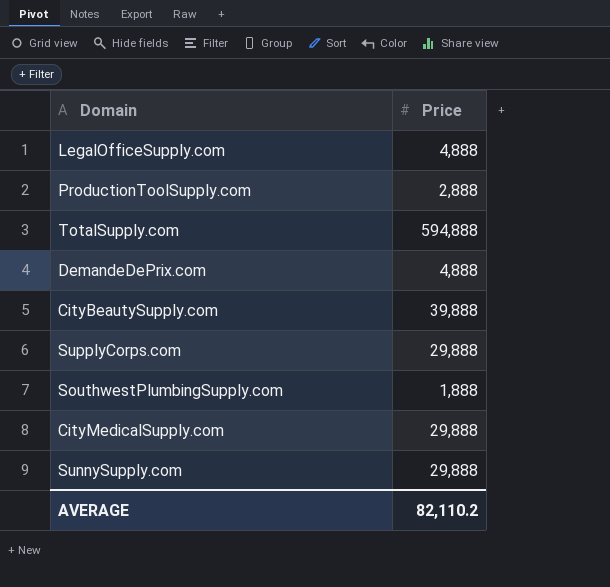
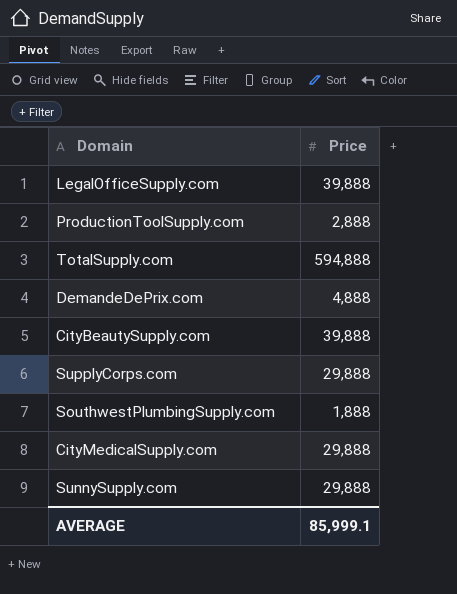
LegalOfficeSupply.com | Price: 4,888 -> 39,888
AVERAGE | Price: 82,110.2 -> 85,999.1

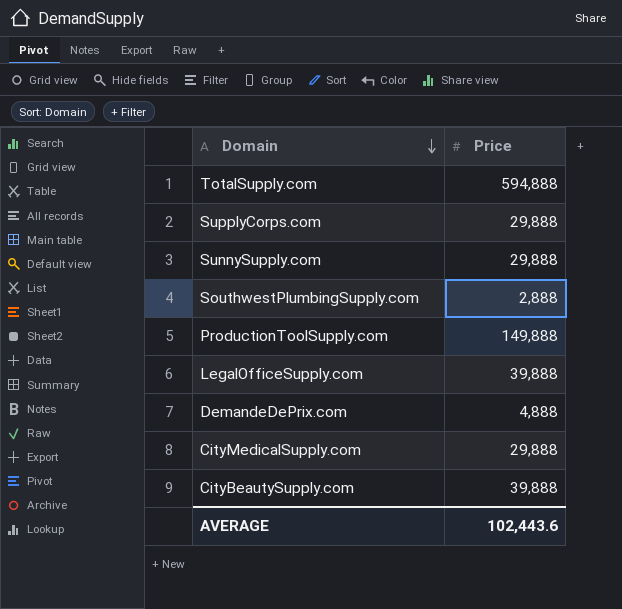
row order: none -> Domain descending
SouthwestPlumbingSupply.com | Price: 1,888 -> 2,888
ProductionToolSupply.com | Price: 2,888 -> 149,888
AVERAGE | Price: 85,999.1 -> 102,443.6

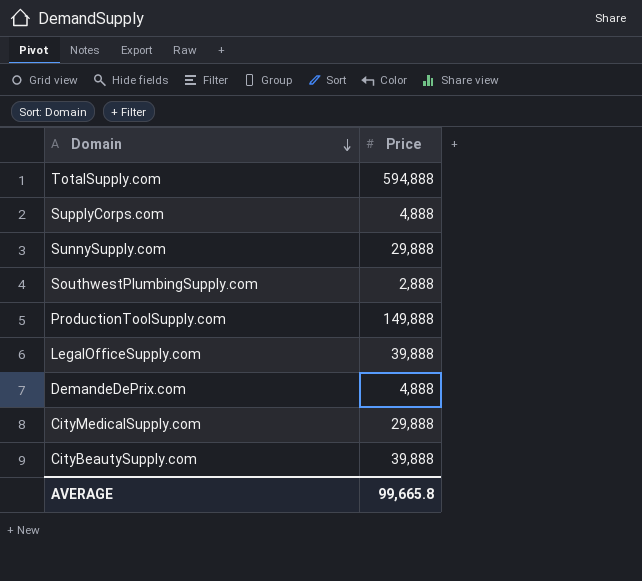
SupplyCorps.com | Price: 29,888 -> 4,888
AVERAGE | Price: 102,443.6 -> 99,665.8

